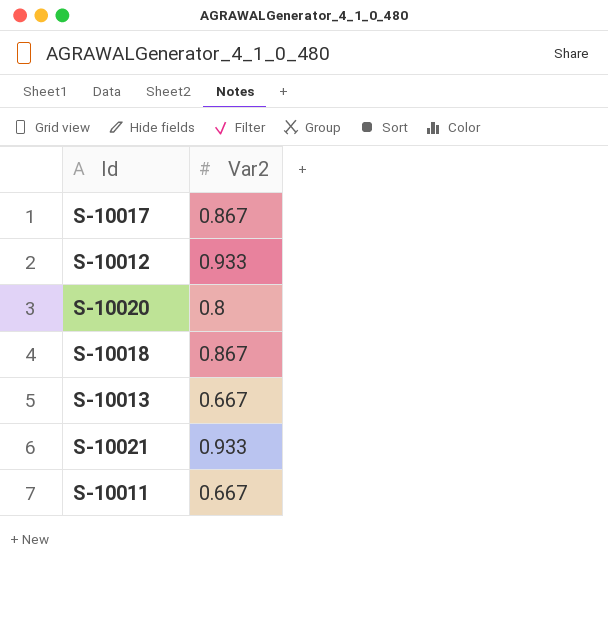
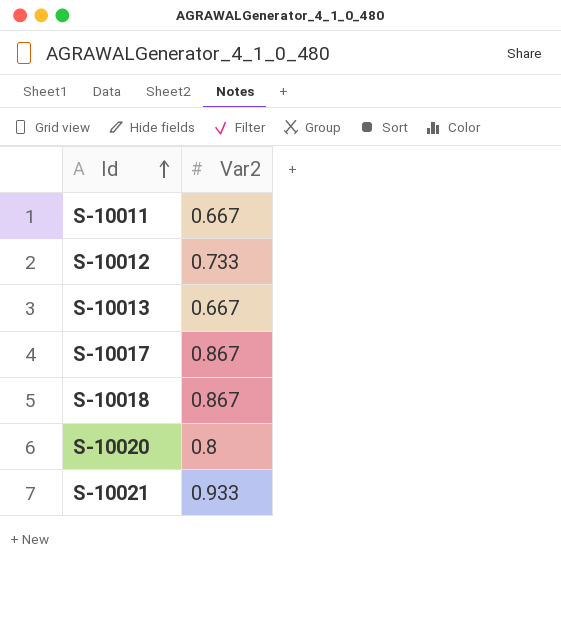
row order: none -> Id ascending
S-10012 | Var2: 0.933 -> 0.733

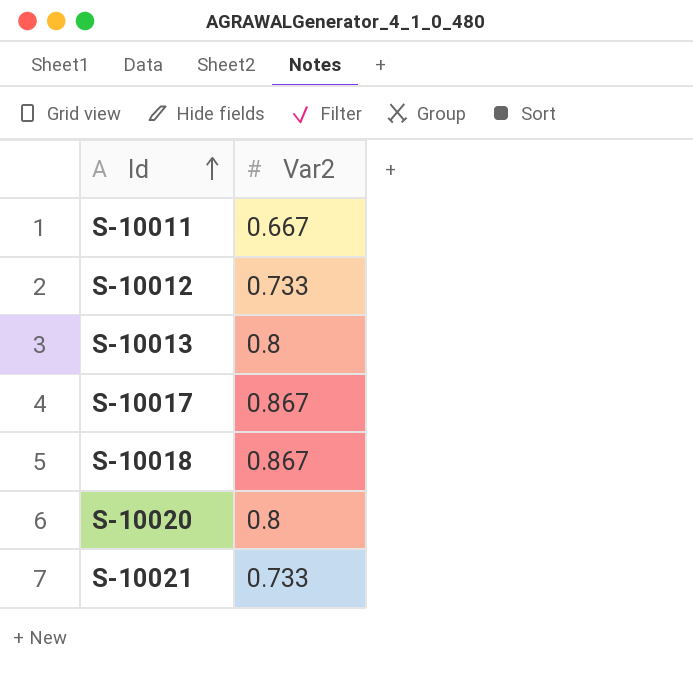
S-10013 | Var2: 0.667 -> 0.8
S-10021 | Var2: 0.933 -> 0.733

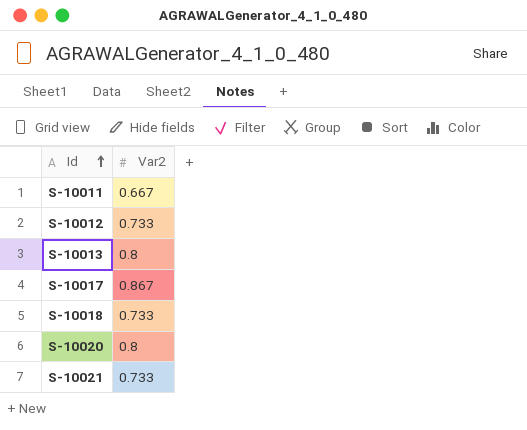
S-10018 | Var2: 0.867 -> 0.733

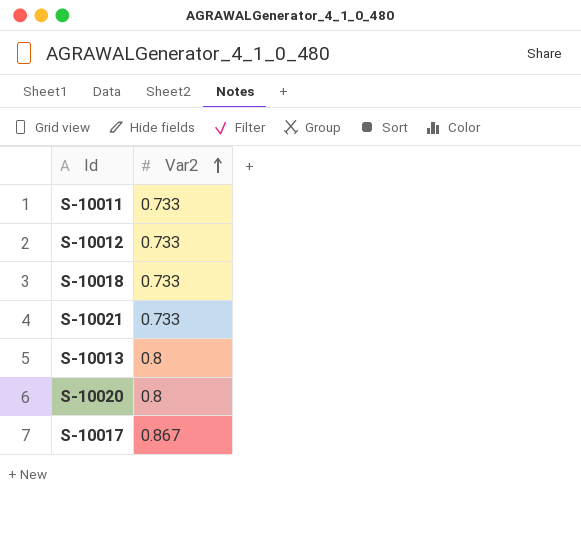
row order: Id ascending -> Var2 ascending
S-10011 | Var2: 0.667 -> 0.733

